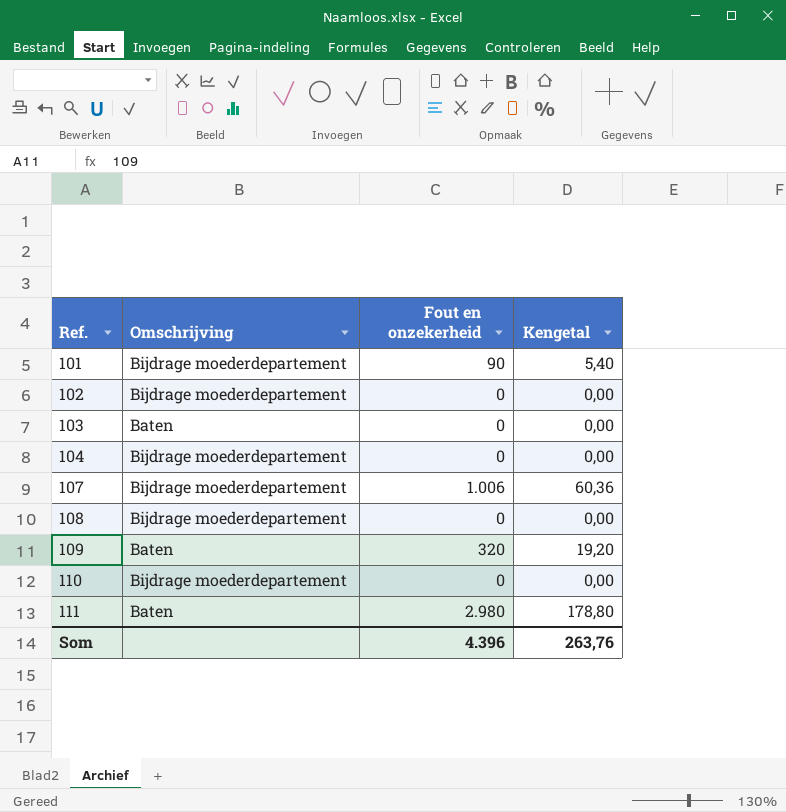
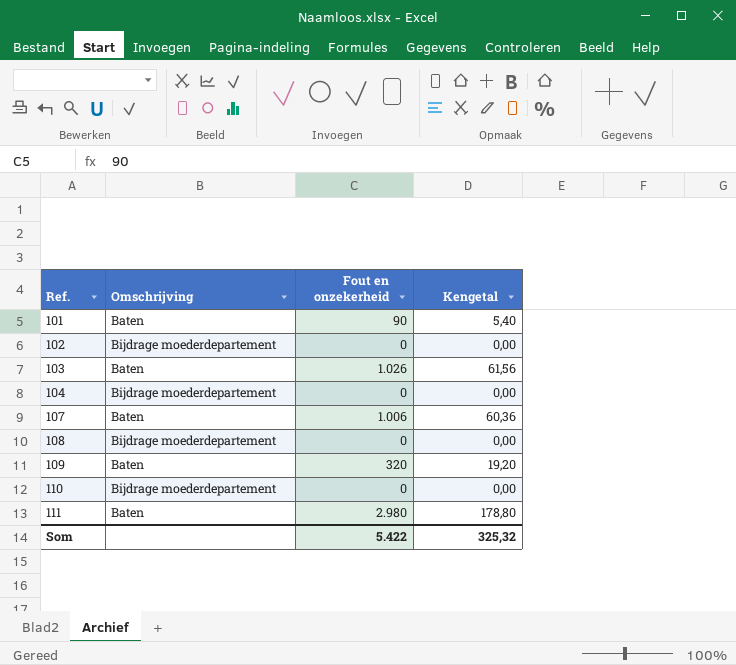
101 | Omschrijving: Bijdrage moederdepartement -> Baten
103 | Fout en onzekerheid: 0 -> 1.026
103 | Kengetal: 0,00 -> 61,56
107 | Omschrijving: Bijdrage moederdepartement -> Baten
Som | Fout en onzekerheid: 4.396 -> 5.422
Som | Kengetal: 263,76 -> 325,32

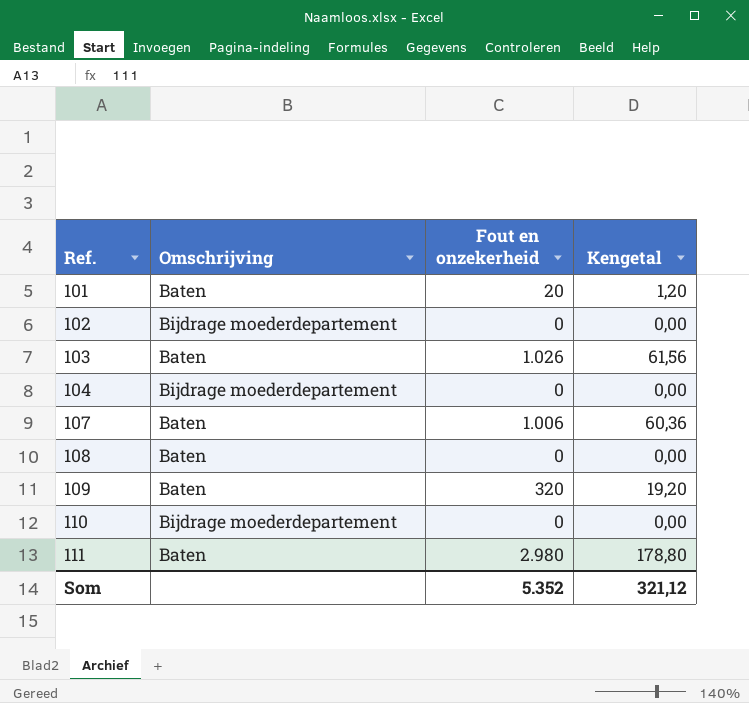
101 | Fout en onzekerheid: 90 -> 20
101 | Kengetal: 5,40 -> 1,20
108 | Omschrijving: Bijdrage moederdepartement -> Baten
Som | Fout en onzekerheid: 5.422 -> 5.352
Som | Kengetal: 325,32 -> 321,12

